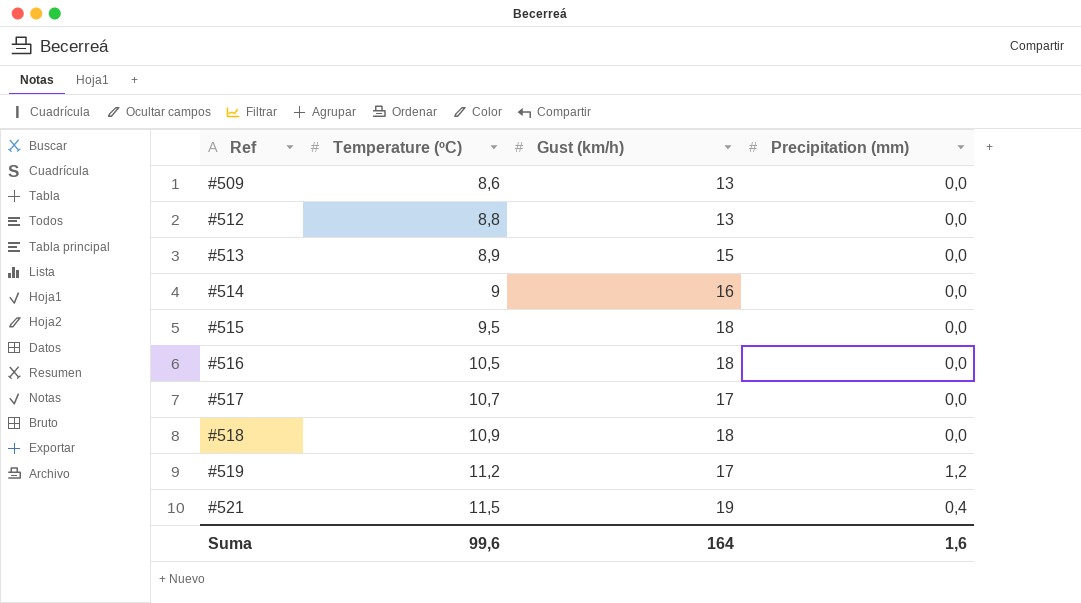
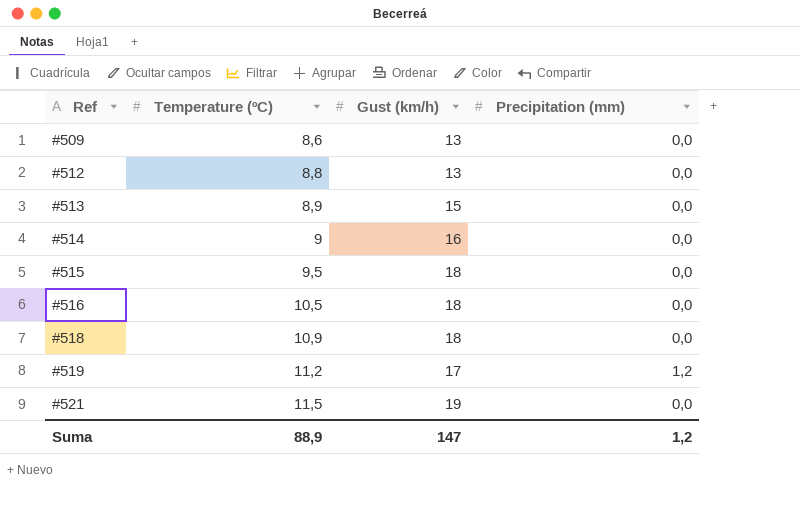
row #517: 10,7 | 17 | 0,0 -> none
#521 | Precipitation (mm): 0,4 -> 0,0
Suma | Temperature (ºC): 99,6 -> 88,9
Suma | Gust (km/h): 164 -> 147
Suma | Precipitation (mm): 1,6 -> 1,2

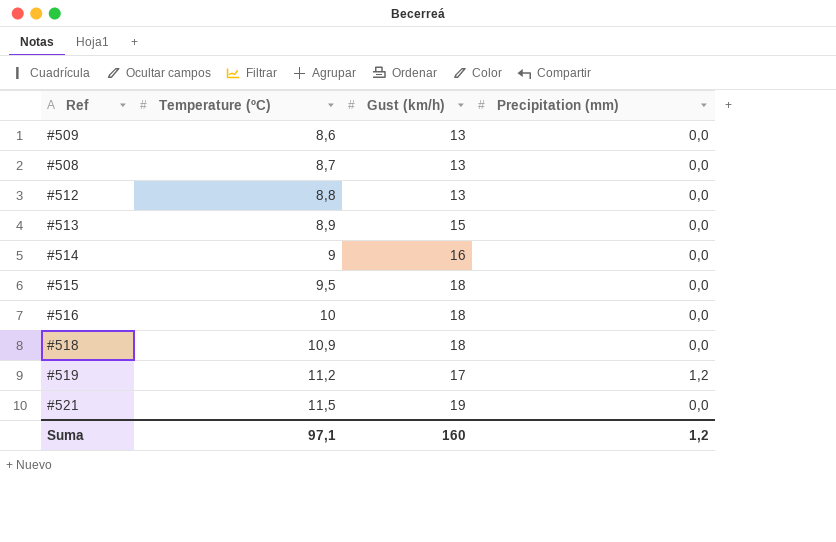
row #508: none -> 8,7 | 13 | 0,0
#516 | Temperature (ºC): 10,5 -> 10
Suma | Temperature (ºC): 88,9 -> 97,1
Suma | Gust (km/h): 147 -> 160

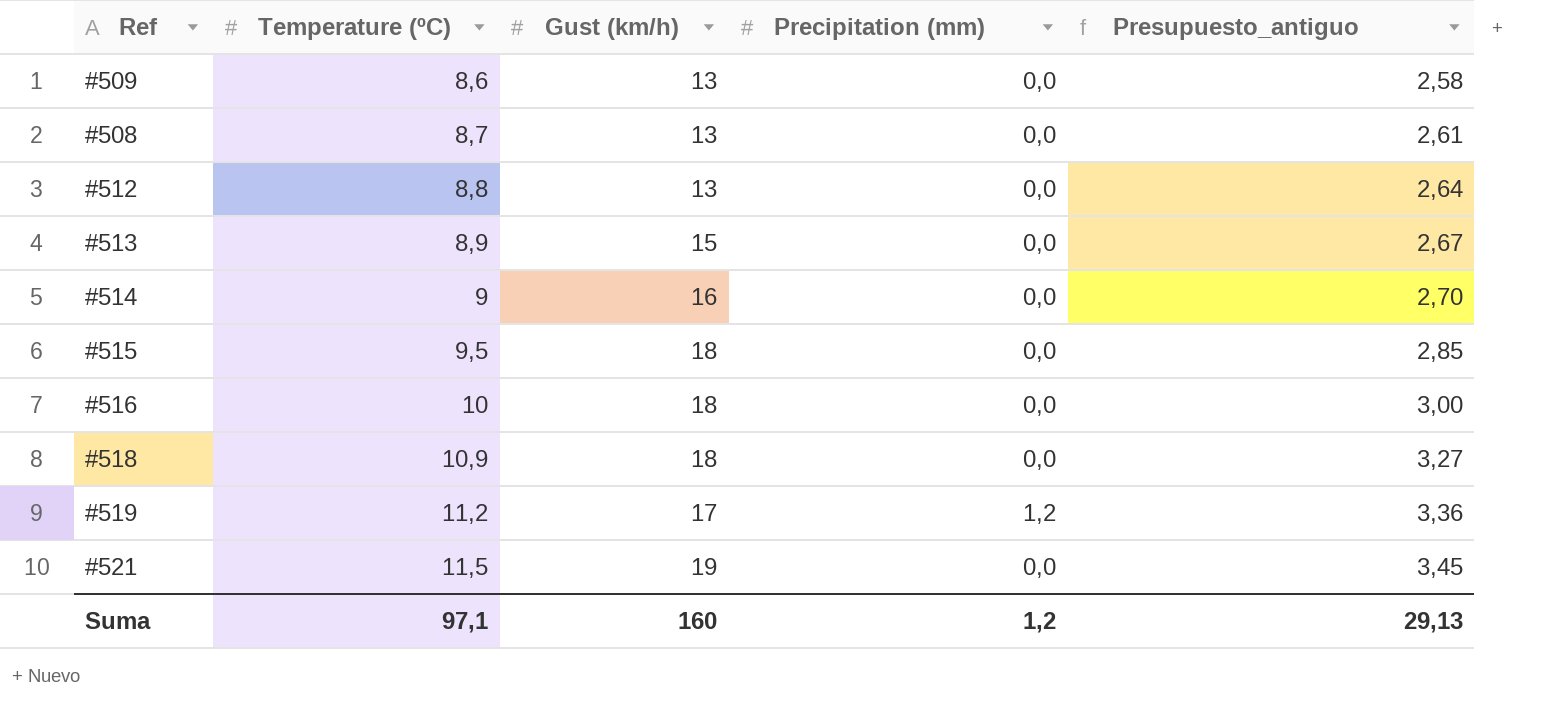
column Presupuesto_antiguo | formula: none -> [Temperature (ºC)] * 0,3

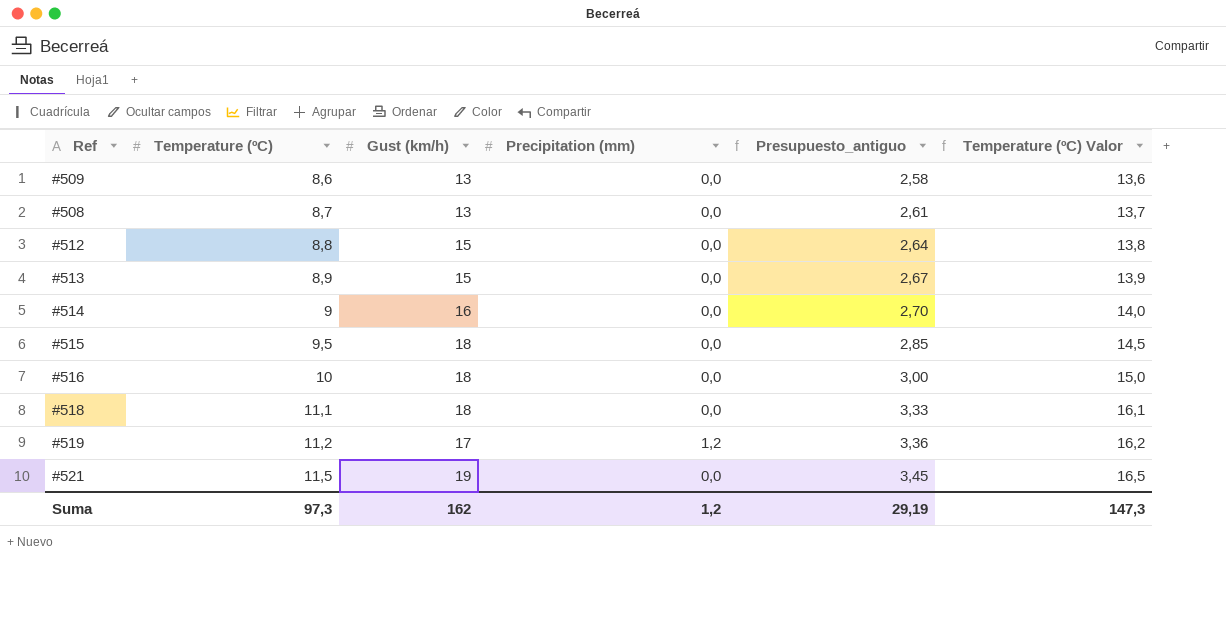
column Temperature (ºC) Valor | formula: none -> [Temperature (ºC)] + 5
#512 | Gust (km/h): 13 -> 15
#518 | Temperature (ºC): 10,9 -> 11,1
#518 | Presupuesto_antiguo: 3,27 -> 3,33
Suma | Temperature (ºC): 97,1 -> 97,3
Suma | Gust (km/h): 160 -> 162
Suma | Presupuesto_antiguo: 29,13 -> 29,19

